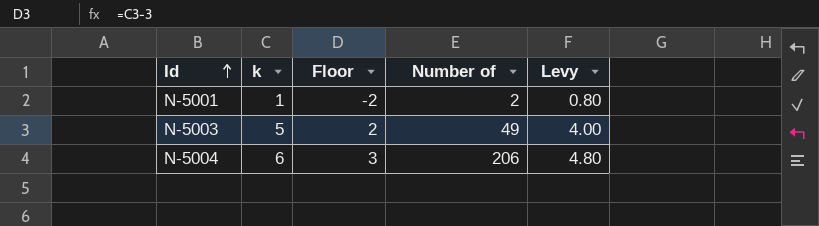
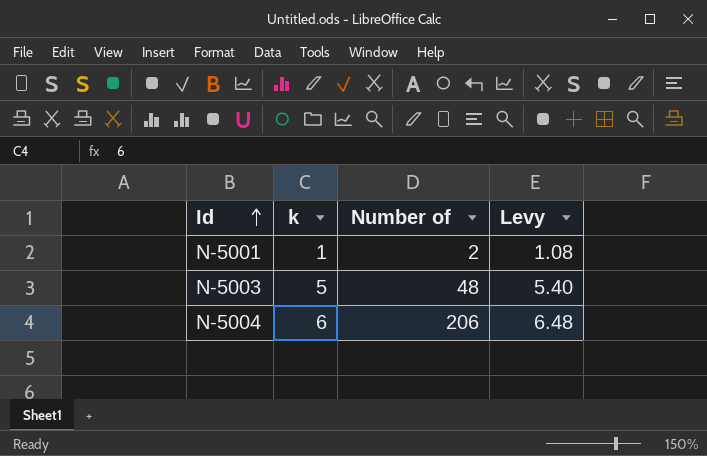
column Floor | formula: [k] - 3 -> none
column Levy | formula: [k] * 0.8 -> [k] * 1.08
N-5003 | Number of: 49 -> 48

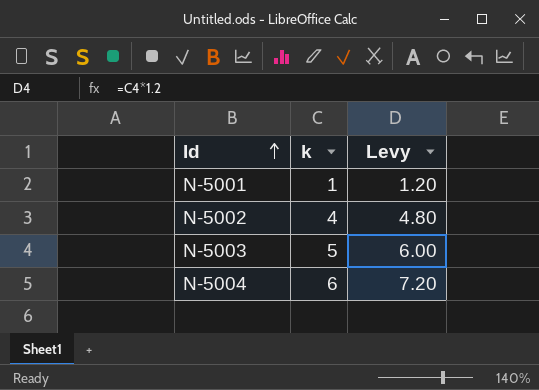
column Number of | position: 3 -> none
column Levy | formula: [k] * 1.08 -> [k] * 1.2
row N-5002: none -> 4 | 4.80

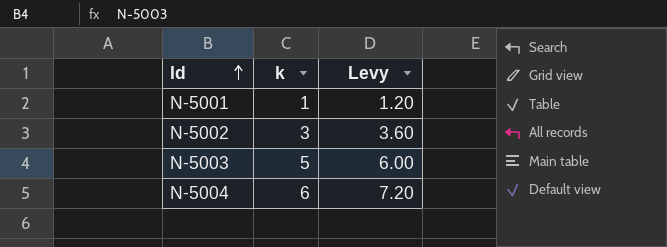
N-5002 | k: 4 -> 3
N-5002 | Levy: 4.80 -> 3.60

